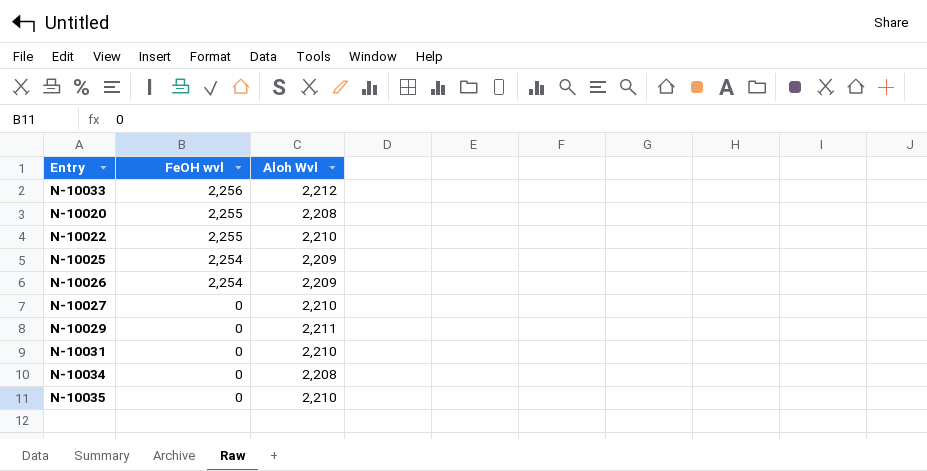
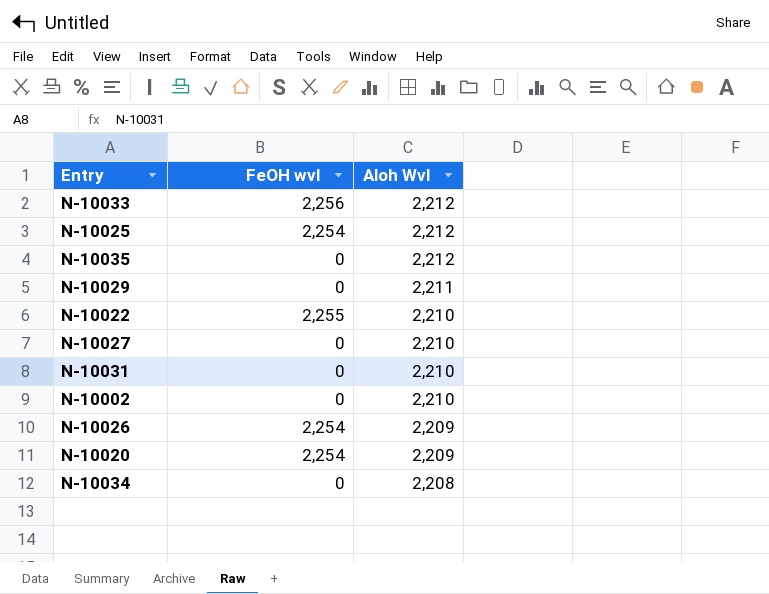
row order: FeOH wvl descending -> Aloh Wvl descending
N-10025 | Aloh Wvl: 2,209 -> 2,212
N-10035 | Aloh Wvl: 2,210 -> 2,212
row N-10002: none -> 0 | 2,210
N-10020 | FeOH wvl: 2,255 -> 2,254
N-10020 | Aloh Wvl: 2,208 -> 2,209

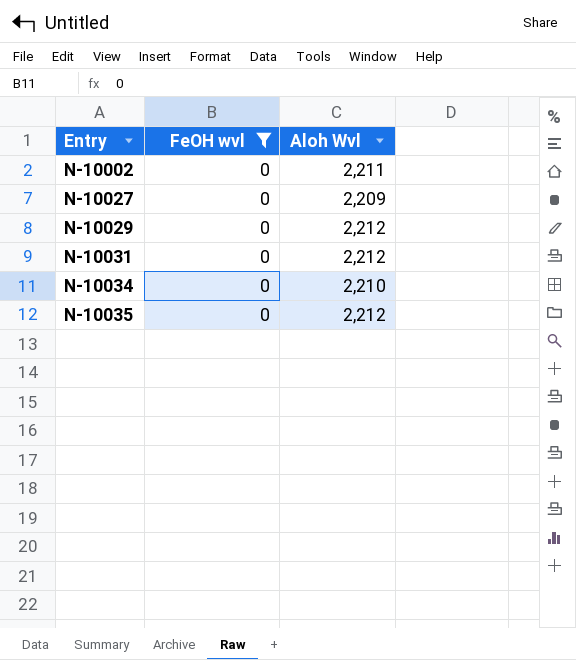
filter: none -> FeOH wvl = 0
row order: Aloh Wvl descending -> Entry ascending
N-10002 | Aloh Wvl: 2,210 -> 2,211
N-10027 | Aloh Wvl: 2,210 -> 2,209
N-10029 | Aloh Wvl: 2,211 -> 2,212
N-10031 | Aloh Wvl: 2,210 -> 2,212
N-10034 | Aloh Wvl: 2,208 -> 2,210

